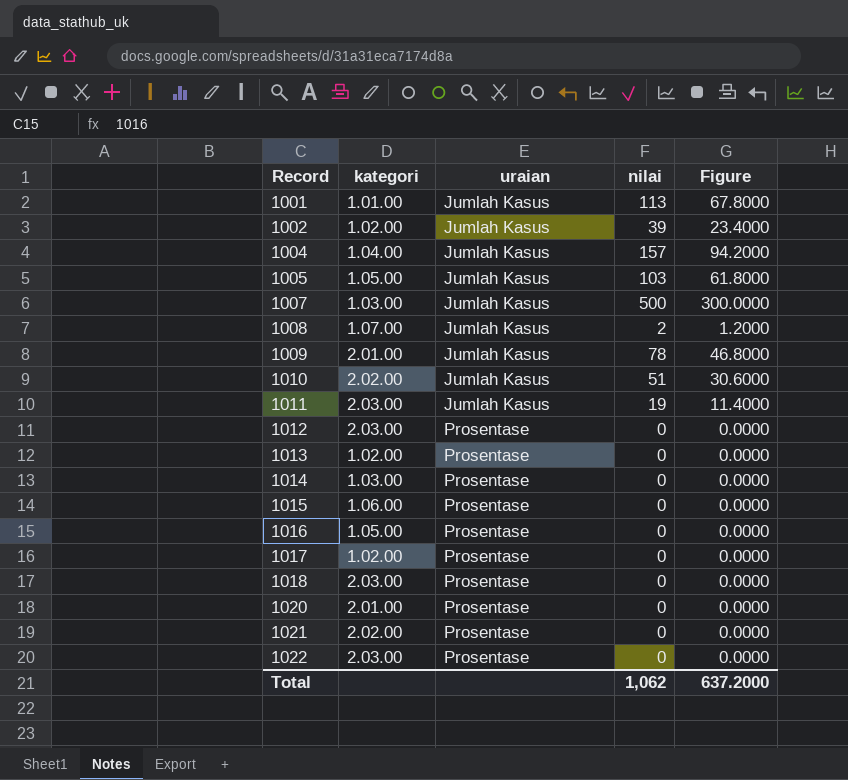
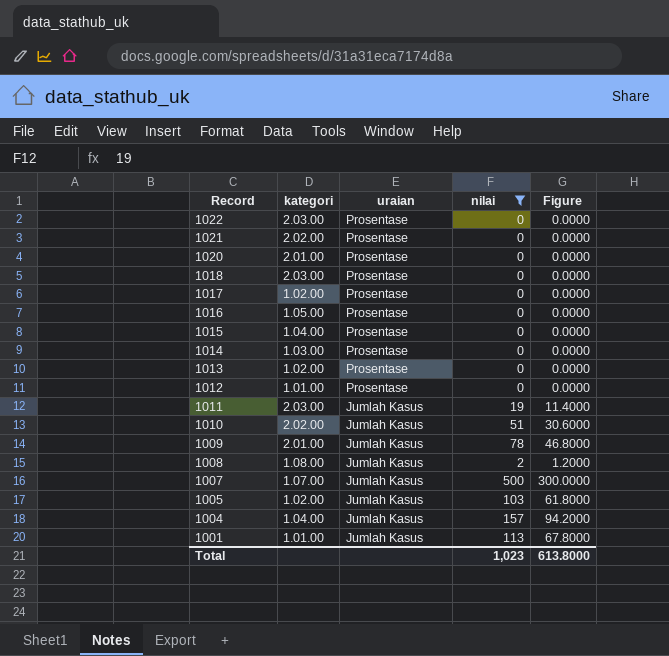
filter: none -> nilai != 39
row order: Record ascending -> Record descending
1015 | kategori: 1.06.00 -> 1.04.00
1012 | kategori: 2.03.00 -> 1.01.00
1008 | kategori: 1.07.00 -> 1.08.00
1007 | kategori: 1.03.00 -> 1.07.00
1005 | kategori: 1.05.00 -> 1.02.00
Total | nilai: 1,062 -> 1,023
Total | Figure: 637.2000 -> 613.8000

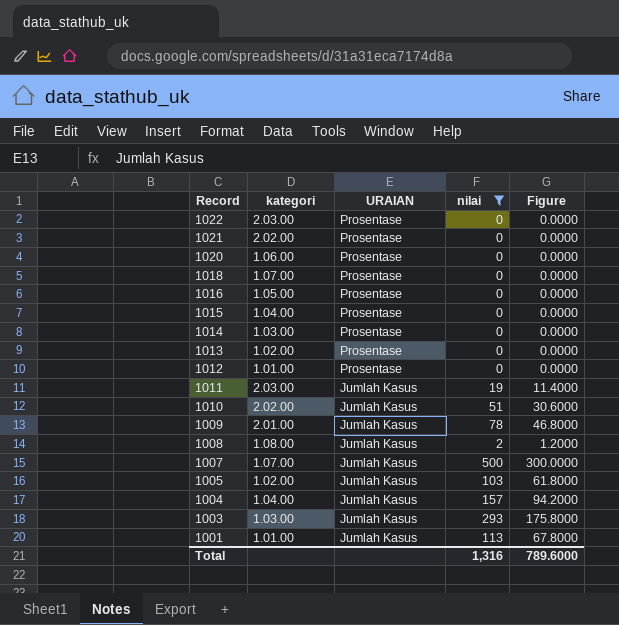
column name: uraian -> URAIAN
row 1017: 1.02.00 | Prosentase | 0 | 0.0000 -> none
1020 | kategori: 2.01.00 -> 1.06.00
1018 | kategori: 2.03.00 -> 1.07.00
row 1003: none -> 1.03.00 | Jumlah Kasus | 293 | 175.8000
Total | nilai: 1,023 -> 1,316
Total | Figure: 613.8000 -> 789.6000

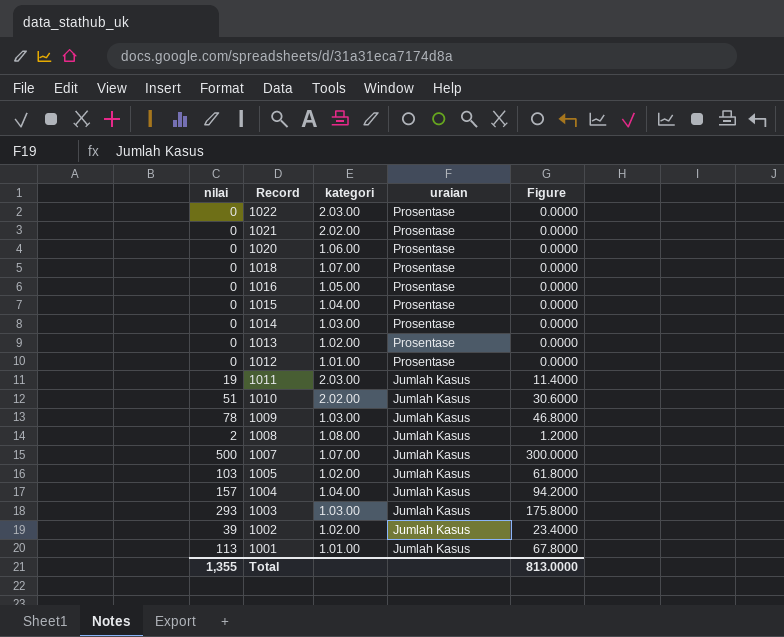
filter: nilai != 39 -> none
column nilai | position: 4 -> 1
column name: URAIAN -> uraian
1009 | kategori: 2.01.00 -> 1.03.00
Total | nilai: 1,316 -> 1,355
Total | Figure: 789.6000 -> 813.0000

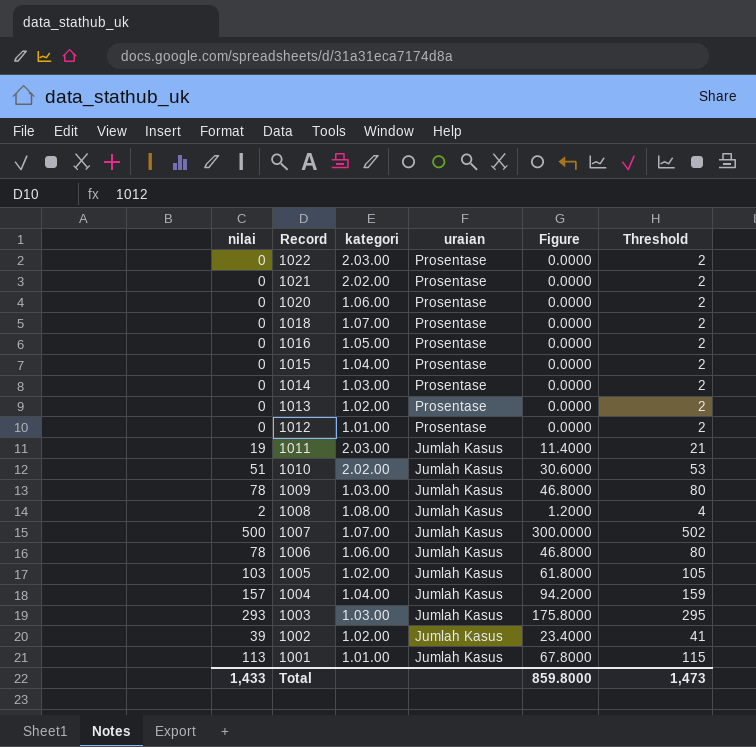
column Threshold | formula: none -> [nilai] + 2
row 1006: none -> 78 | 1.06.00 | Jumlah Kasus | 46.8000 | 80
Total | nilai: 1,355 -> 1,433
Total | Figure: 813.0000 -> 859.8000

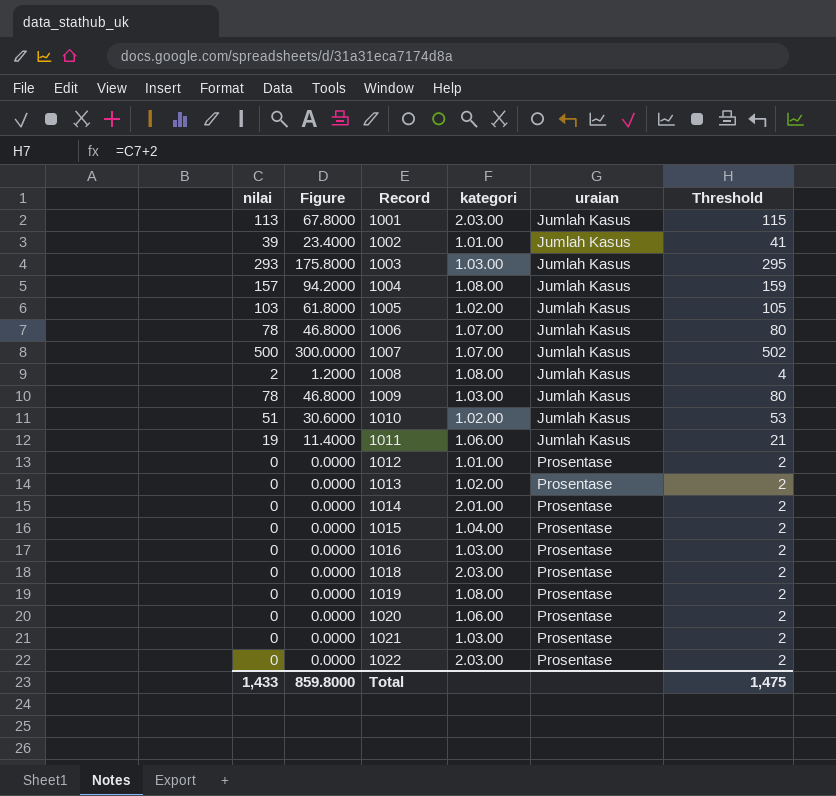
row order: Record descending -> Record ascending
column Figure | position: 5 -> 2
1001 | kategori: 1.01.00 -> 2.03.00
1002 | kategori: 1.02.00 -> 1.01.00
1004 | kategori: 1.04.00 -> 1.08.00
1006 | kategori: 1.06.00 -> 1.07.00
1010 | kategori: 2.02.00 -> 1.02.00
1011 | kategori: 2.03.00 -> 1.06.00
1014 | kategori: 1.03.00 -> 2.01.00
1016 | kategori: 1.05.00 -> 1.03.00
1018 | kategori: 1.07.00 -> 2.03.00
row 1019: none -> 0 | 0.0000 | 1.08.00 | Prosentase | 2
1021 | kategori: 2.02.00 -> 1.03.00
Total | Threshold: 1,473 -> 1,475

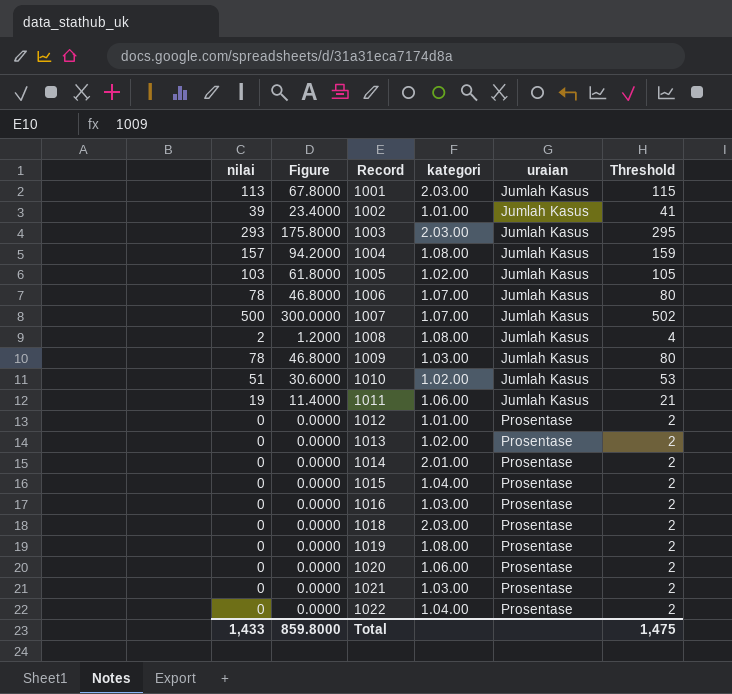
1003 | kategori: 1.03.00 -> 2.03.00
1022 | kategori: 2.03.00 -> 1.04.00

